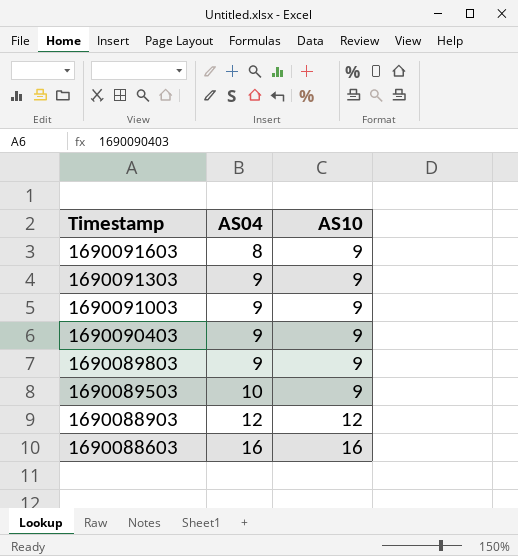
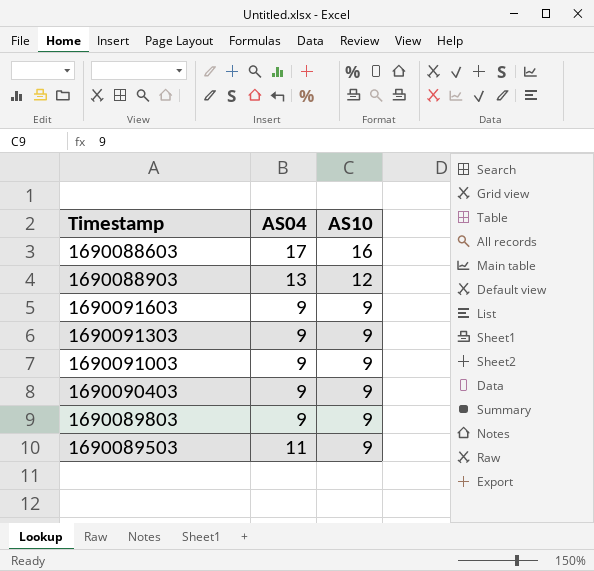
row order: Timestamp descending -> AS10 descending
1690088603 | AS04: 16 -> 17
1690088903 | AS04: 12 -> 13
1690091603 | AS04: 8 -> 9
1690089503 | AS04: 10 -> 11

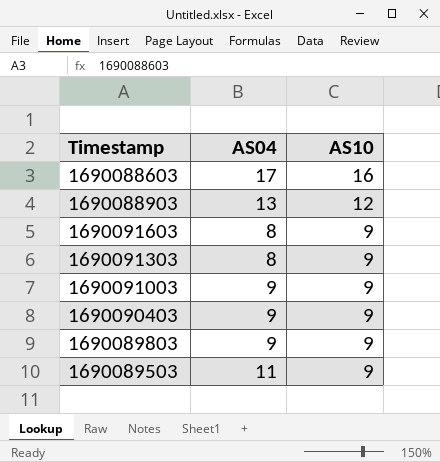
1690091603 | AS04: 9 -> 8
1690091303 | AS04: 9 -> 8

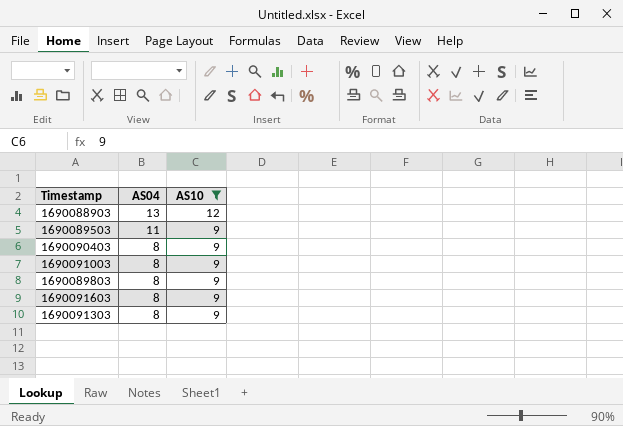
filter: none -> AS10 != 16
row order: AS10 descending -> AS04 descending
1690090403 | AS04: 9 -> 8
1690091003 | AS04: 9 -> 8
1690089803 | AS04: 9 -> 8

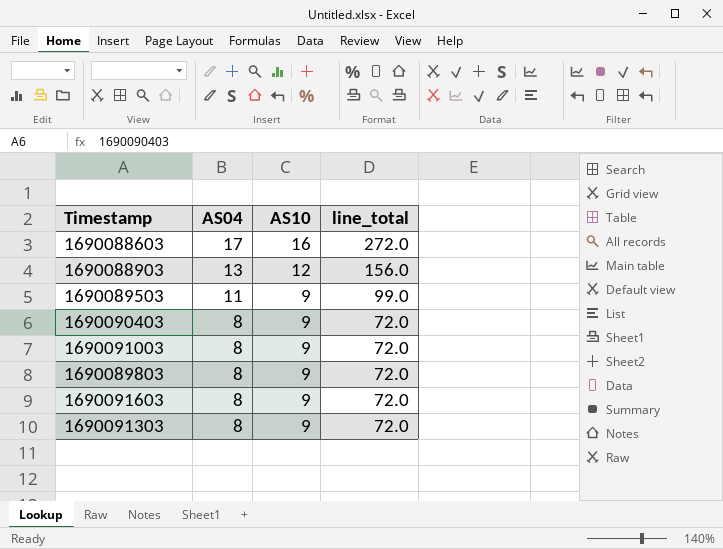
filter: AS10 != 16 -> none
column line_total | formula: none -> [AS04] * [AS10]

